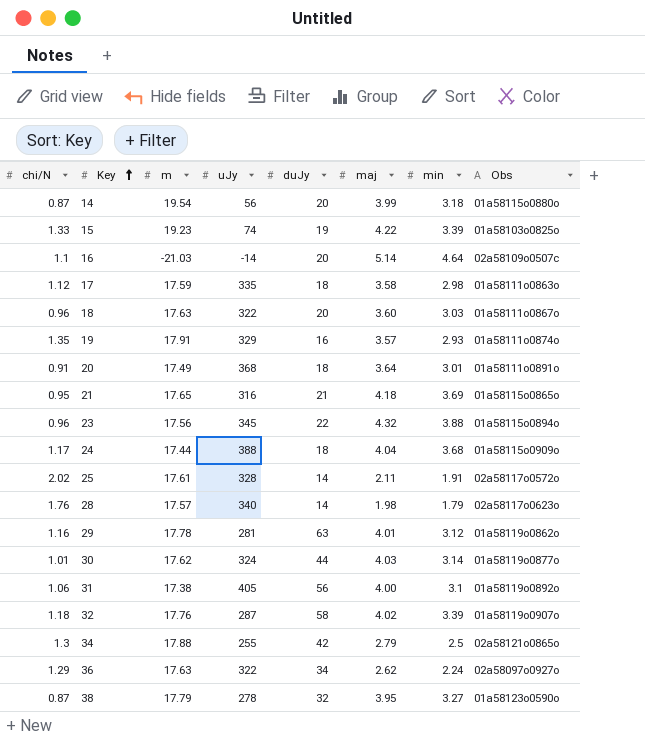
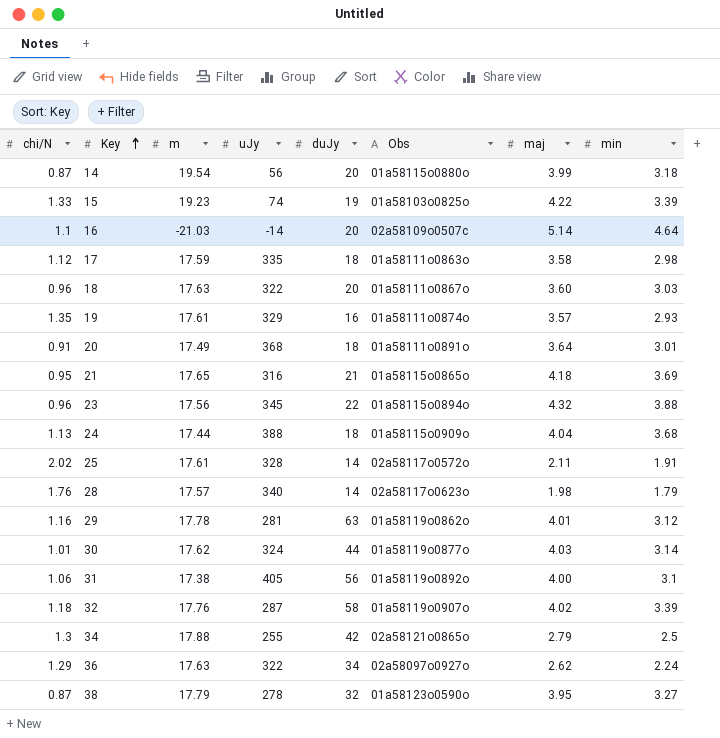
column Obs | position: 8 -> 6
19 | m: 17.91 -> 17.61
24 | chi/N: 1.17 -> 1.13

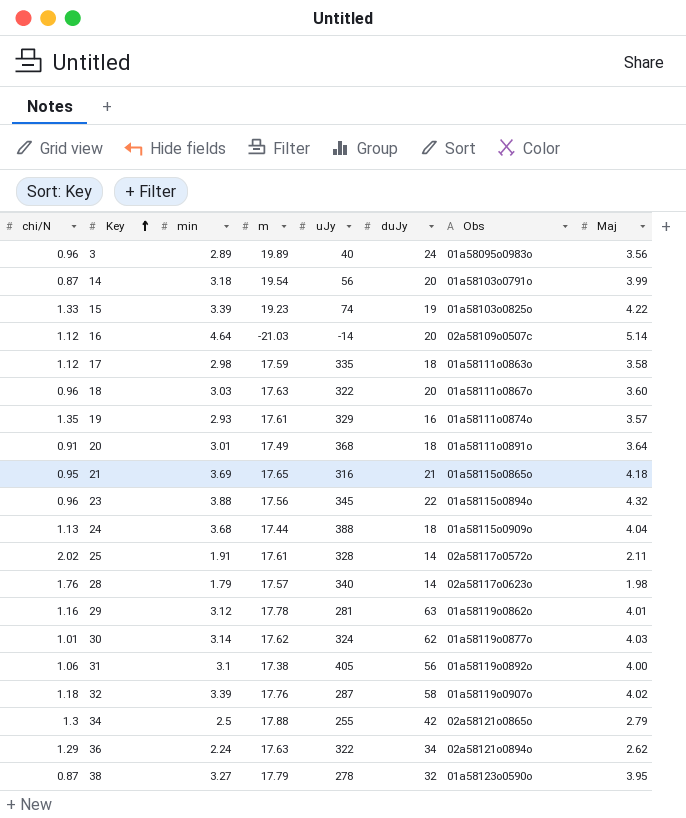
column min | position: 8 -> 3
column name: maj -> Maj
row 3: none -> 0.96 | 2.89 | 19.89 | 40 | 24 | 01a58095o0983o | 3.56
14 | Obs: 01a58115o0880o -> 01a58103o0791o
16 | chi/N: 1.1 -> 1.12
30 | duJy: 44 -> 62
36 | Obs: 02a58097o0927o -> 02a58121o0894o

